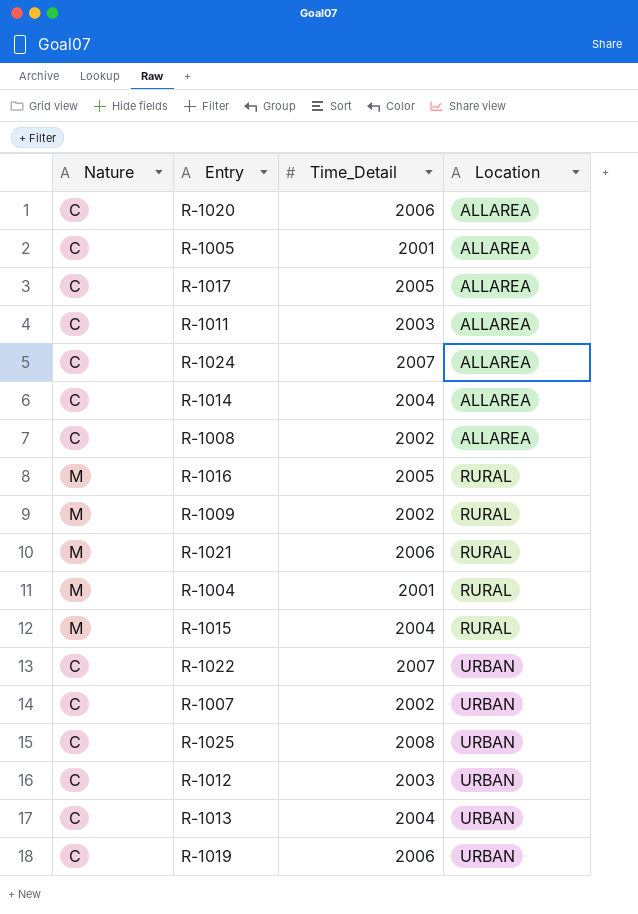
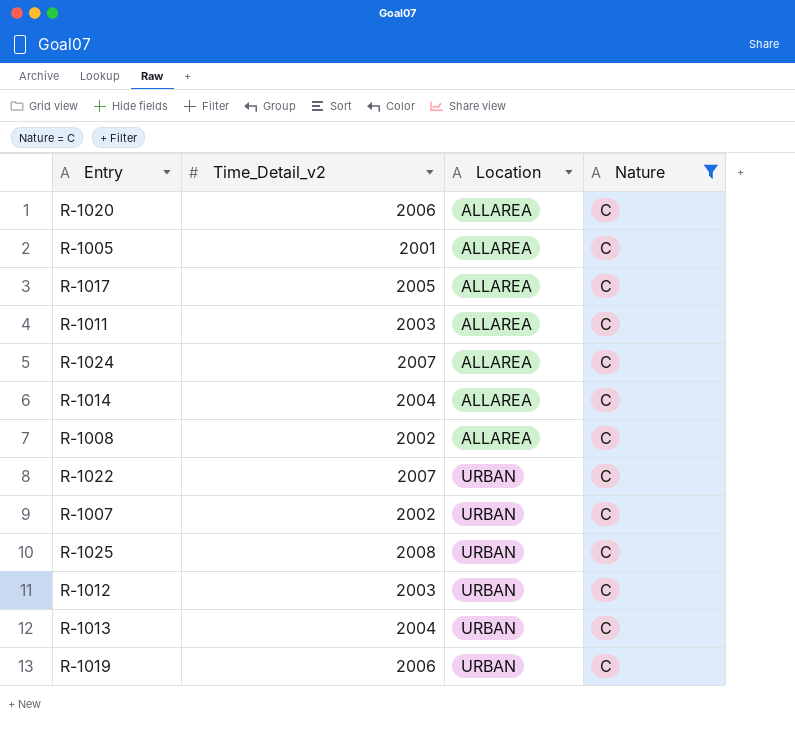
filter: none -> Nature = C
column name: Time_Detail -> Time_Detail_v2
column Nature | position: 1 -> 4

